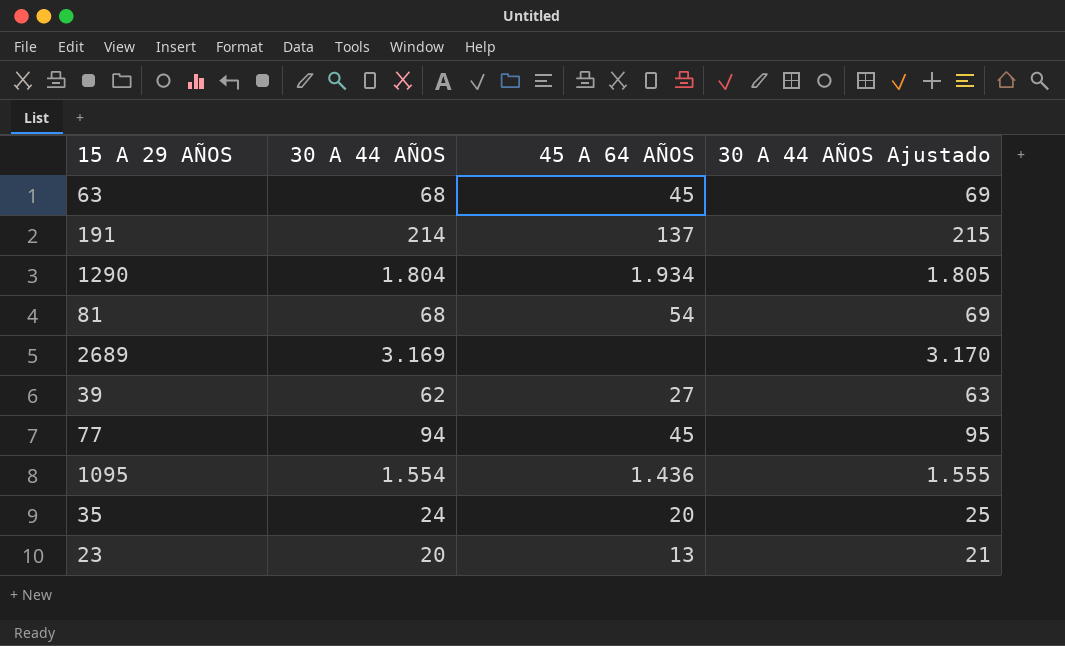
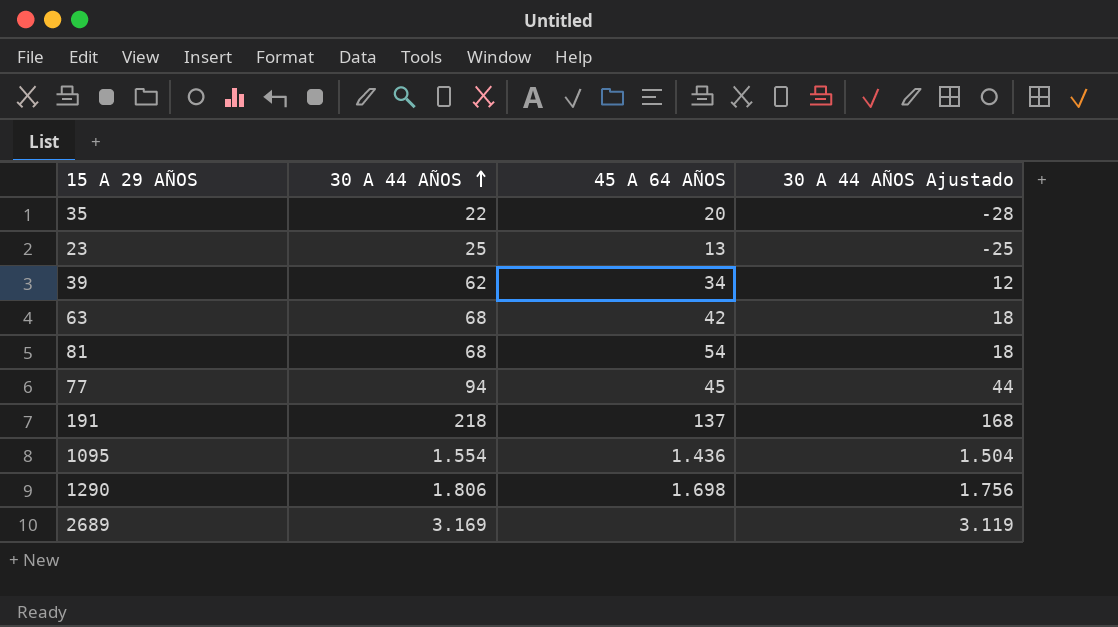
row order: none -> 30 A 44 AÑOS ascending
column 30 A 44 AÑOS Ajustado | formula: [30 A 44 AÑOS] + 1 -> [30 A 44 AÑOS] - 50
35 | 30 A 44 AÑOS: 24 -> 22
23 | 30 A 44 AÑOS: 20 -> 25
39 | 45 A 64 AÑOS: 27 -> 34
63 | 45 A 64 AÑOS: 45 -> 42
191 | 30 A 44 AÑOS: 214 -> 218
1290 | 30 A 44 AÑOS: 1.804 -> 1.806
1290 | 45 A 64 AÑOS: 1.934 -> 1.698

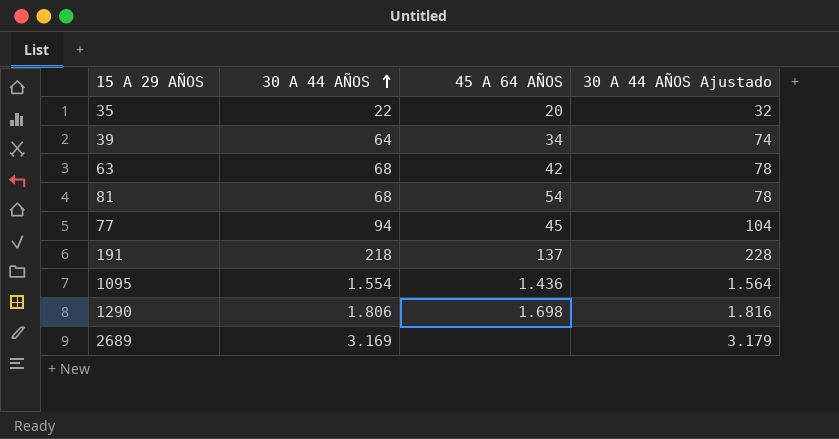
column 30 A 44 AÑOS Ajustado | formula: [30 A 44 AÑOS] - 50 -> [30 A 44 AÑOS] + 10
row 23: 25 | 13 | -25 -> none
39 | 30 A 44 AÑOS: 62 -> 64

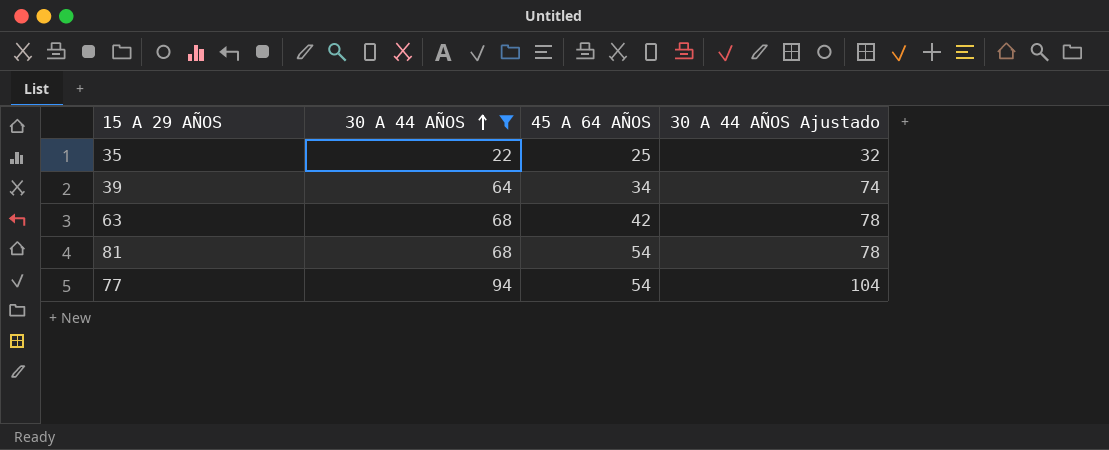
filter: none -> 30 A 44 AÑOS <= 94
35 | 45 A 64 AÑOS: 20 -> 25
77 | 45 A 64 AÑOS: 45 -> 54

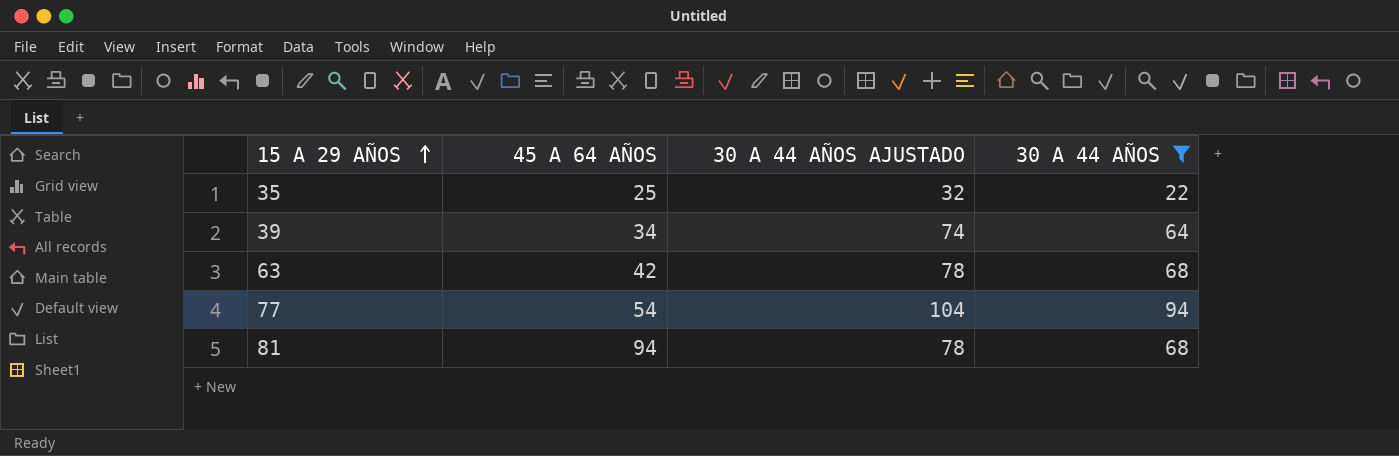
row order: 30 A 44 AÑOS ascending -> 15 A 29 AÑOS ascending
column name: 30 A 44 AÑOS Ajustado -> 30 A 44 AÑOS AJUSTADO
column 30 A 44 AÑOS | position: 2 -> 4
81 | 45 A 64 AÑOS: 54 -> 94

